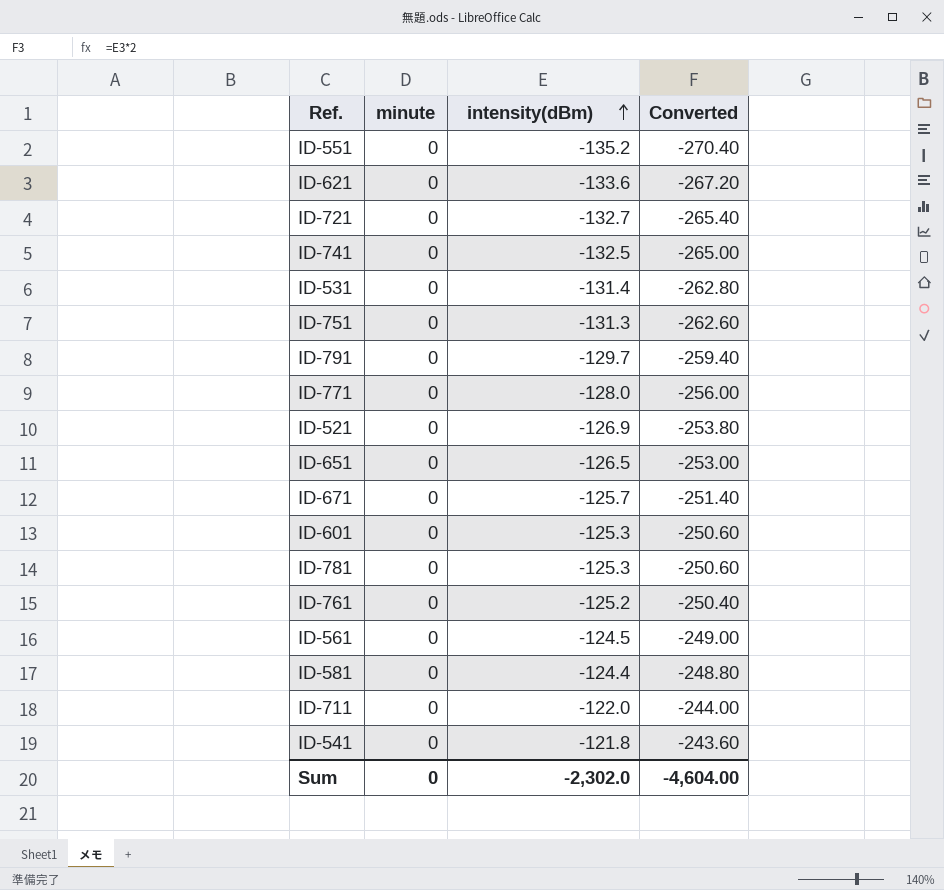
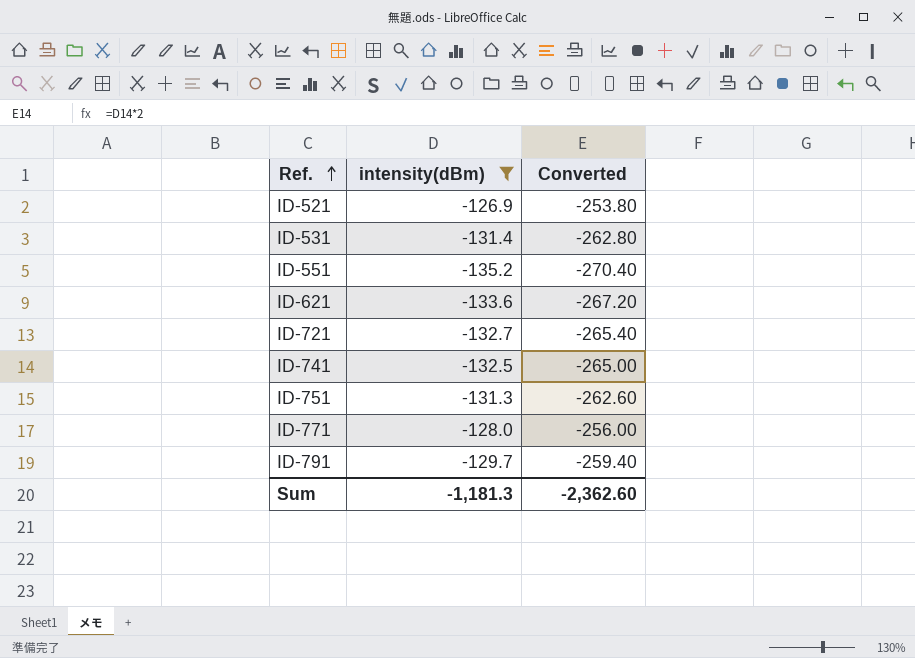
filter: none -> intensity(dBm) <= -126.9
row order: intensity(dBm) ascending -> Ref. ascending
column minute | position: 2 -> none
Sum | intensity(dBm): -2,302.0 -> -1,181.3
Sum | Converted: -4,604.00 -> -2,362.60

